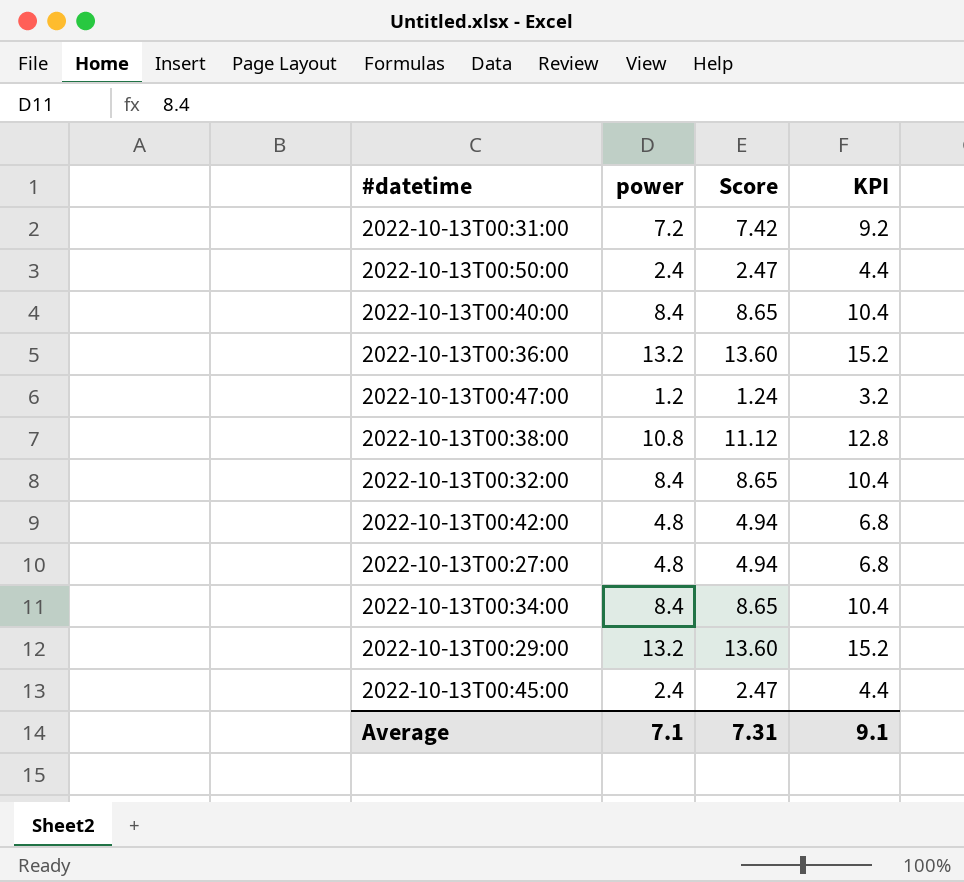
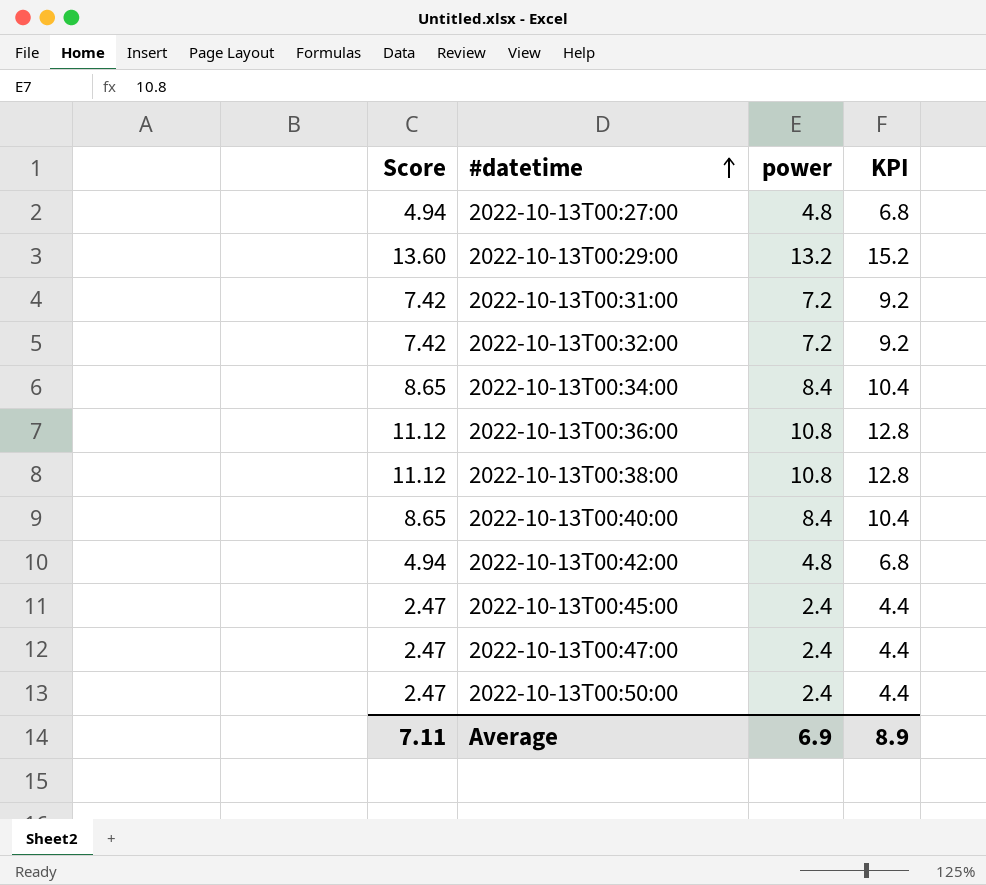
row order: none -> #datetime ascending
column Score | position: 3 -> 1
2022-10-13T00:32:00 | Score: 8.65 -> 7.42
2022-10-13T00:32:00 | power: 8.4 -> 7.2
2022-10-13T00:32:00 | KPI: 10.4 -> 9.2
2022-10-13T00:36:00 | Score: 13.60 -> 11.12
2022-10-13T00:36:00 | power: 13.2 -> 10.8
2022-10-13T00:36:00 | KPI: 15.2 -> 12.8
2022-10-13T00:47:00 | Score: 1.24 -> 2.47
2022-10-13T00:47:00 | power: 1.2 -> 2.4
2022-10-13T00:47:00 | KPI: 3.2 -> 4.4
Average | Score: 7.31 -> 7.11
Average | power: 7.1 -> 6.9
Average | KPI: 9.1 -> 8.9

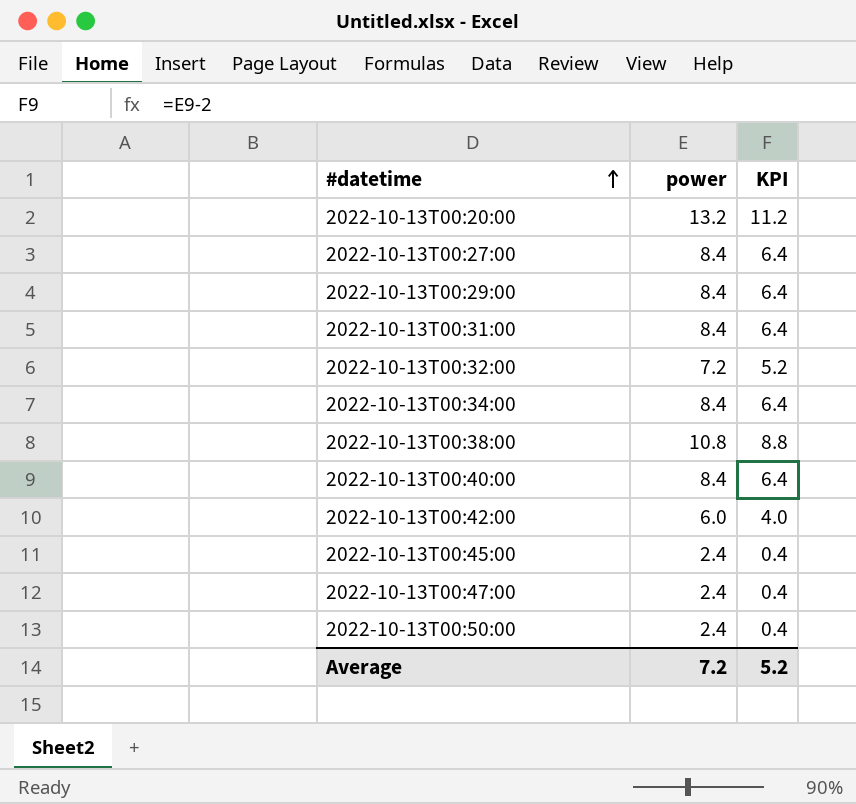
column Score | formula: [power] * 1.03 -> none
column KPI | formula: [power] + 2 -> [power] - 2
row 2022-10-13T00:36:00: 11.12 | 10.8 | 12.8 -> none
row 2022-10-13T00:20:00: none -> 13.2 | 11.2
2022-10-13T00:27:00 | power: 4.8 -> 8.4
2022-10-13T00:29:00 | power: 13.2 -> 8.4
2022-10-13T00:31:00 | power: 7.2 -> 8.4
2022-10-13T00:42:00 | power: 4.8 -> 6.0
Average | power: 6.9 -> 7.2
Average | KPI: 8.9 -> 5.2

